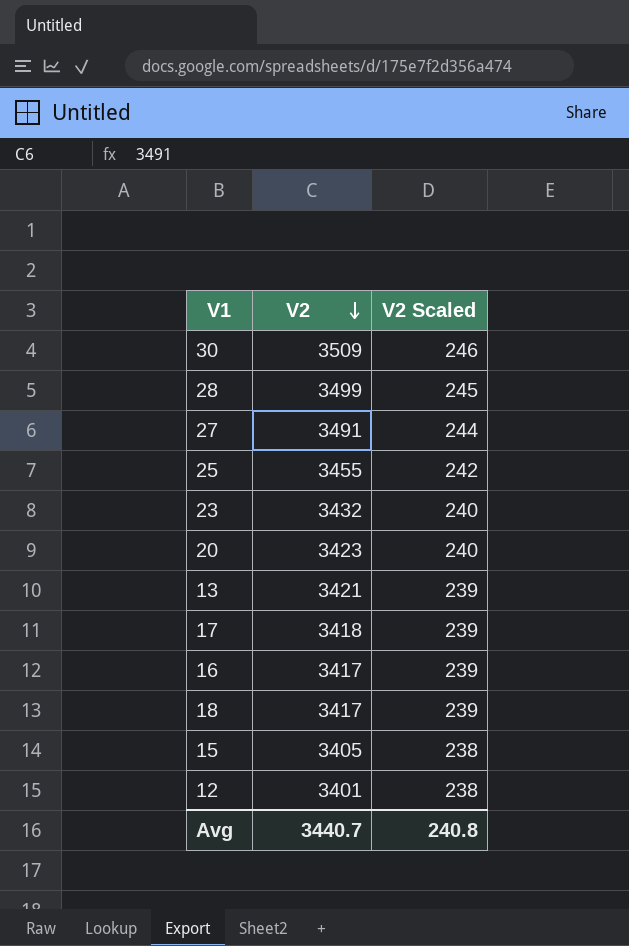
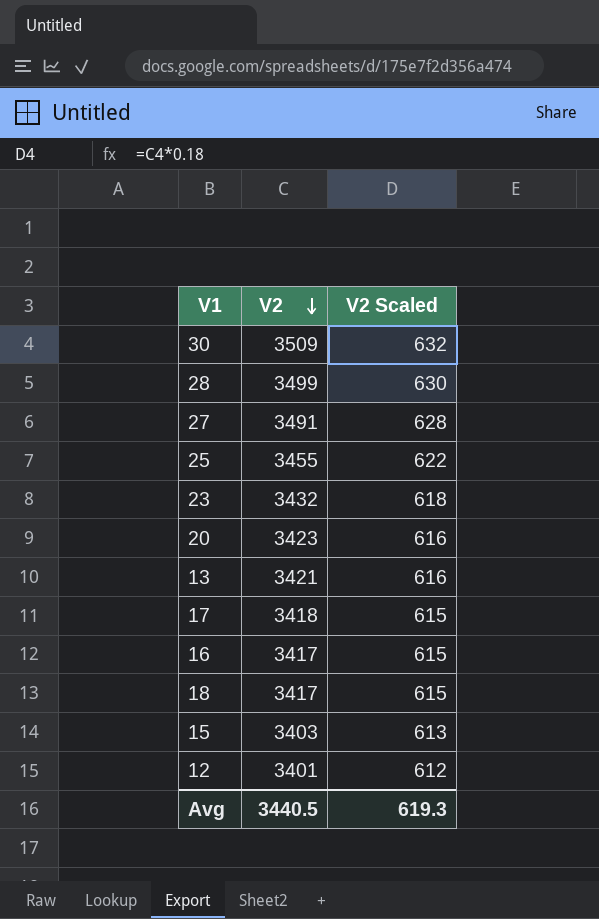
column V2 Scaled | formula: [V2] * 0.07 -> [V2] * 0.18
15 | V2: 3405 -> 3403
Avg | V2: 3440.7 -> 3440.5
Avg | V2 Scaled: 240.8 -> 619.3

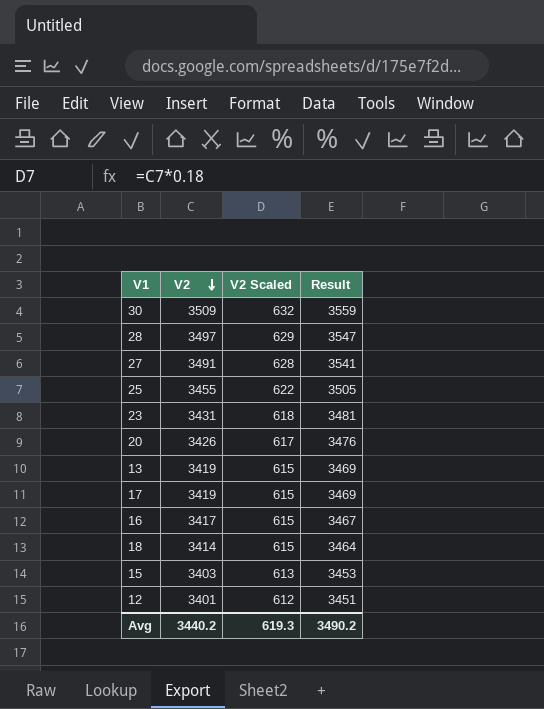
column Result | formula: none -> [V2] + 50
28 | V2: 3499 -> 3497
28 | V2 Scaled: 630 -> 629
23 | V2: 3432 -> 3431
20 | V2: 3423 -> 3426
20 | V2 Scaled: 616 -> 617
13 | V2: 3421 -> 3419
13 | V2 Scaled: 616 -> 615
17 | V2: 3418 -> 3419
18 | V2: 3417 -> 3414
Avg | V2: 3440.5 -> 3440.2

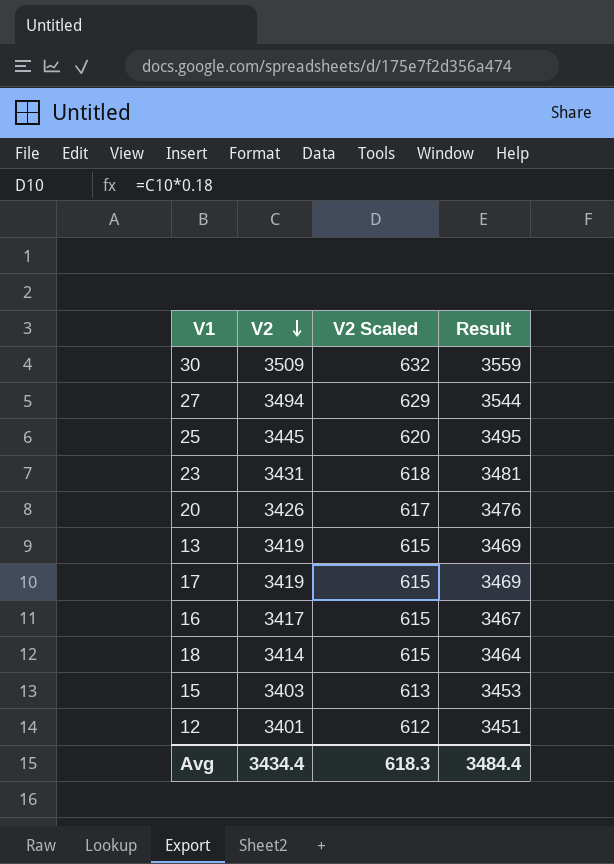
row 28: 3497 | 629 | 3547 -> none
27 | V2: 3491 -> 3494
27 | V2 Scaled: 628 -> 629
27 | Result: 3541 -> 3544
25 | V2: 3455 -> 3445
25 | V2 Scaled: 622 -> 620
25 | Result: 3505 -> 3495
Avg | V2: 3440.2 -> 3434.4
Avg | V2 Scaled: 619.3 -> 618.3
Avg | Result: 3490.2 -> 3484.4

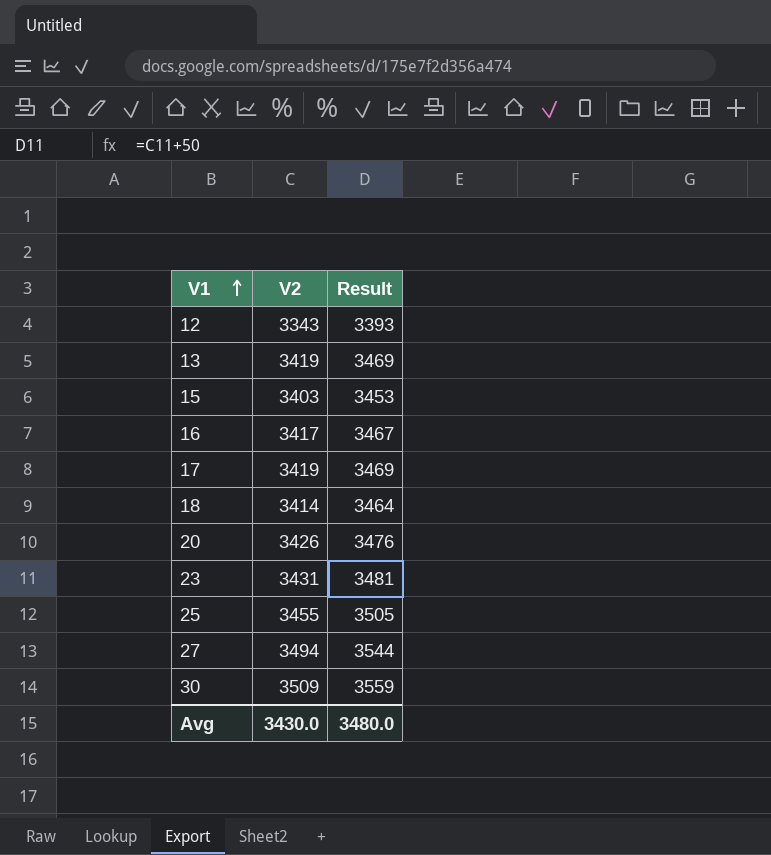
row order: V2 descending -> V1 ascending
column V2 Scaled | formula: [V2] * 0.18 -> none
12 | V2: 3401 -> 3343
12 | Result: 3451 -> 3393
25 | V2: 3445 -> 3455
25 | Result: 3495 -> 3505
Avg | V2: 3434.4 -> 3430.0
Avg | Result: 3484.4 -> 3480.0

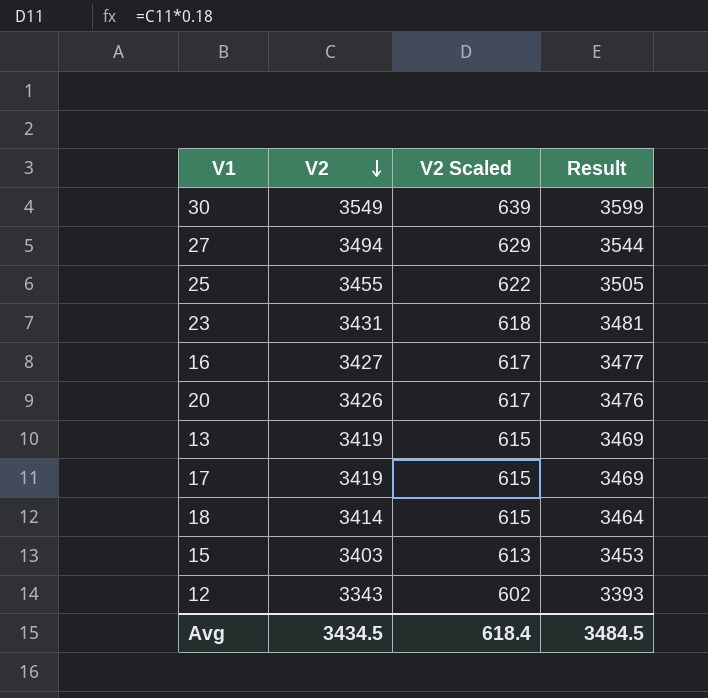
row order: V1 ascending -> V2 descending
column V2 Scaled | formula: none -> [V2] * 0.18
30 | V2: 3509 -> 3549
30 | Result: 3559 -> 3599
16 | V2: 3417 -> 3427
16 | Result: 3467 -> 3477
Avg | V2: 3430.0 -> 3434.5
Avg | Result: 3480.0 -> 3484.5

